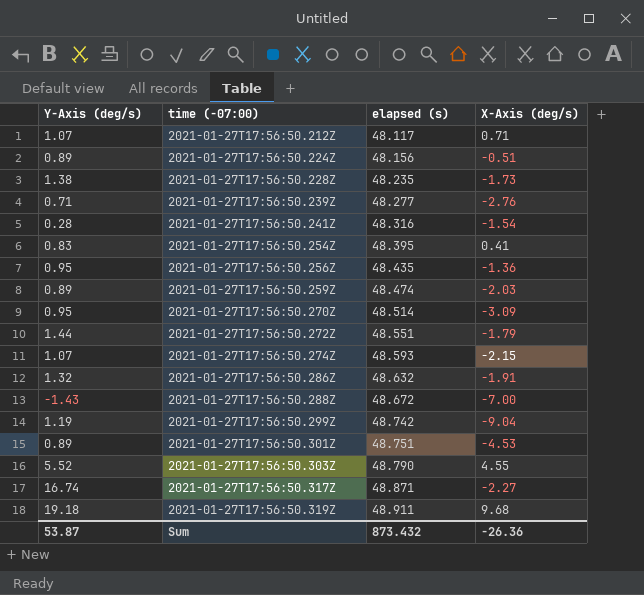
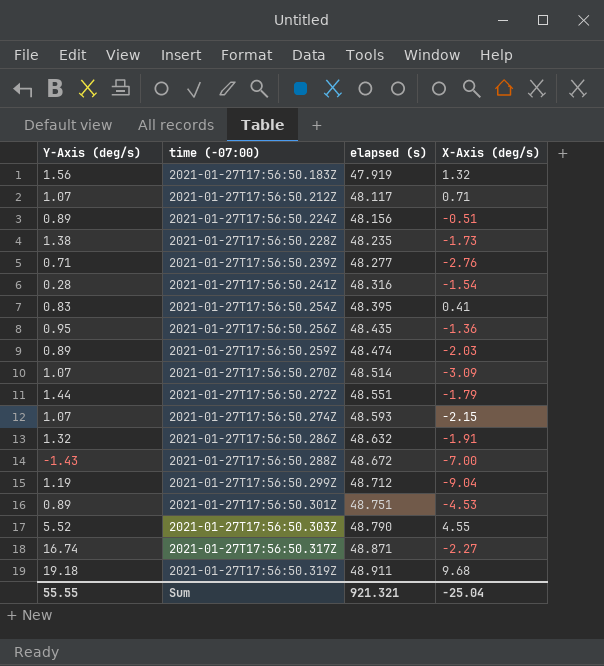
row 2021-01-27T17:56:50.183Z: none -> 1.56 | 47.919 | 1.32
2021-01-27T17:56:50.270Z | Y-Axis (deg/s): 0.95 -> 1.07
2021-01-27T17:56:50.299Z | elapsed (s): 48.742 -> 48.712
Sum | Y-Axis (deg/s): 53.87 -> 55.55
Sum | elapsed (s): 873.432 -> 921.321
Sum | X-Axis (deg/s): -26.36 -> -25.04

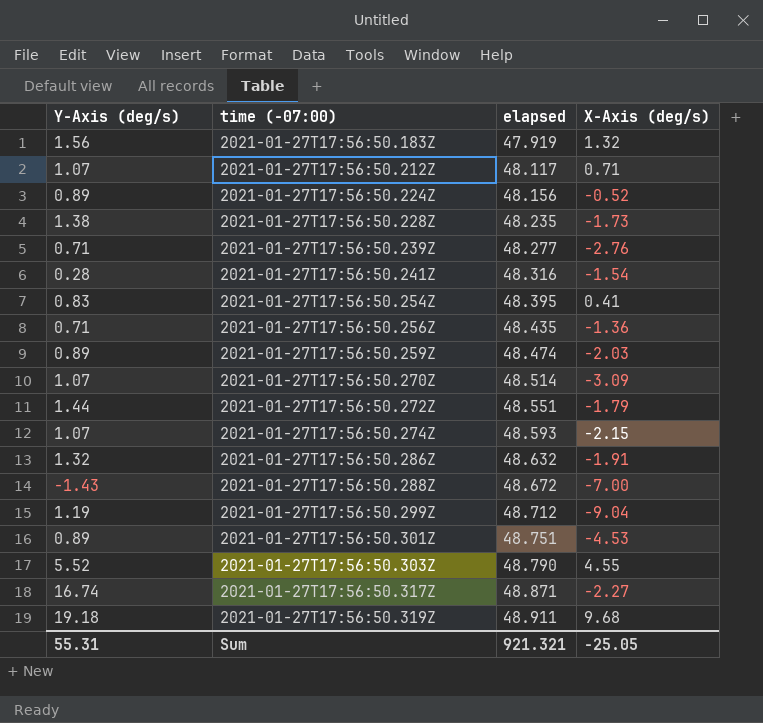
column name: elapsed (s) -> elapsed
2021-01-27T17:56:50.224Z | X-Axis (deg/s): -0.51 -> -0.52
2021-01-27T17:56:50.256Z | Y-Axis (deg/s): 0.95 -> 0.71
Sum | Y-Axis (deg/s): 55.55 -> 55.31
Sum | X-Axis (deg/s): -25.04 -> -25.05

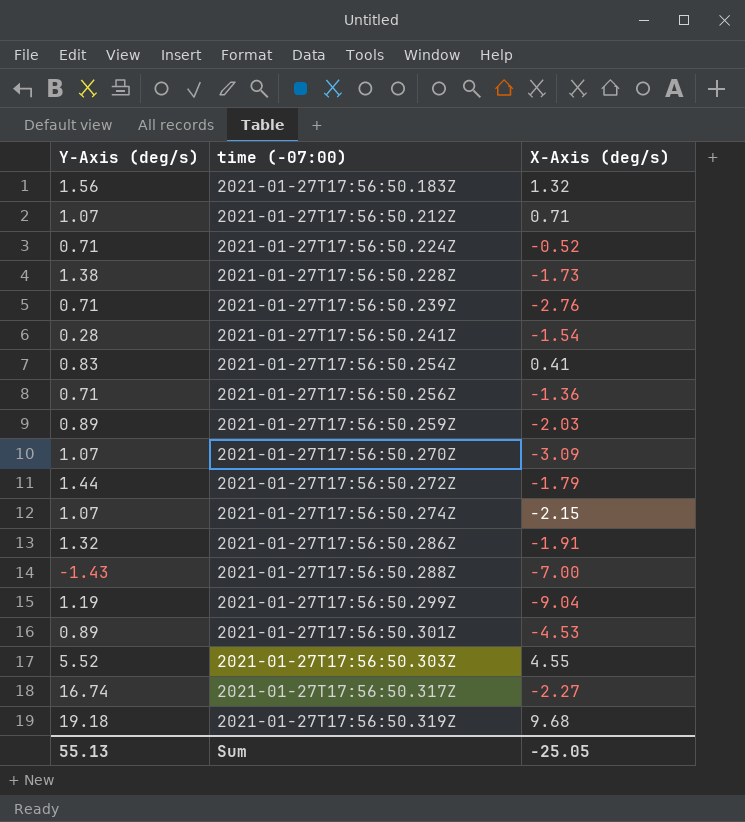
column elapsed | position: 3 -> none
2021-01-27T17:56:50.224Z | Y-Axis (deg/s): 0.89 -> 0.71
Sum | Y-Axis (deg/s): 55.31 -> 55.13

